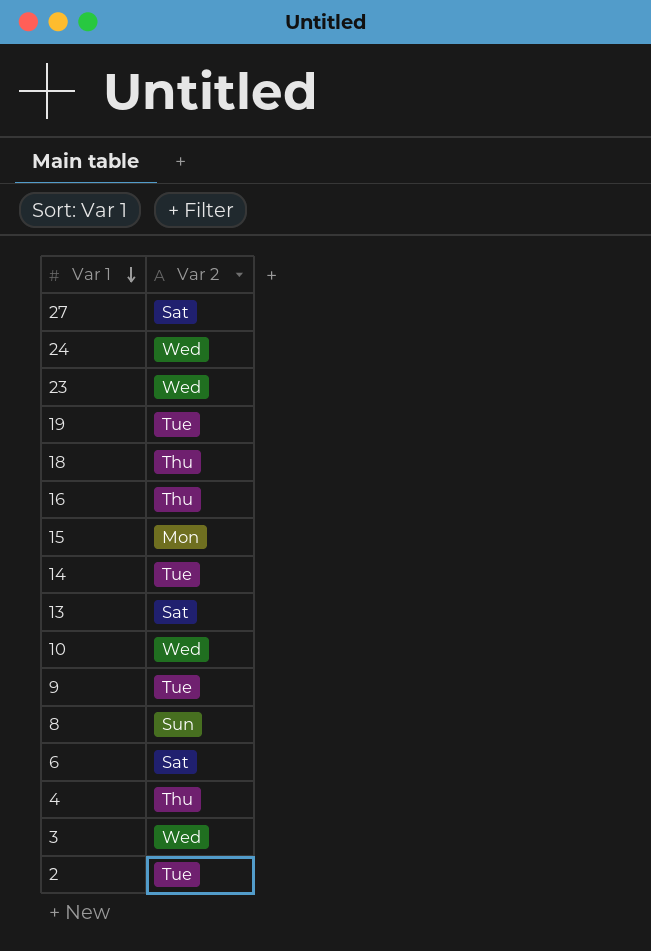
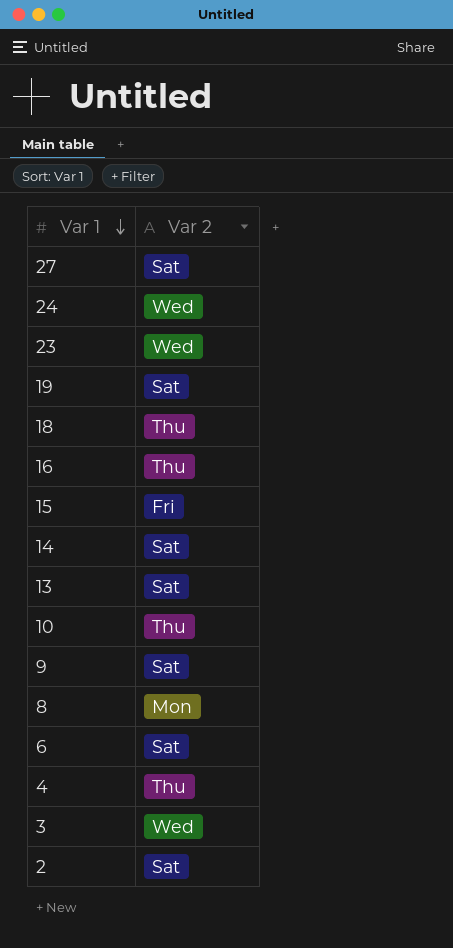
19 | Var 2: Tue -> Sat
15 | Var 2: Mon -> Fri
14 | Var 2: Tue -> Sat
10 | Var 2: Wed -> Thu
9 | Var 2: Tue -> Sat
8 | Var 2: Sun -> Mon
2 | Var 2: Tue -> Sat

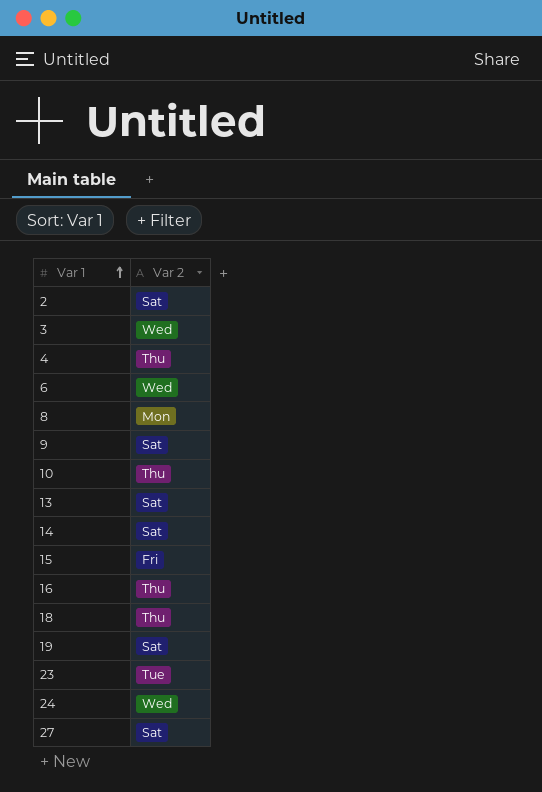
row order: Var 1 descending -> Var 1 ascending
6 | Var 2: Sat -> Wed
23 | Var 2: Wed -> Tue

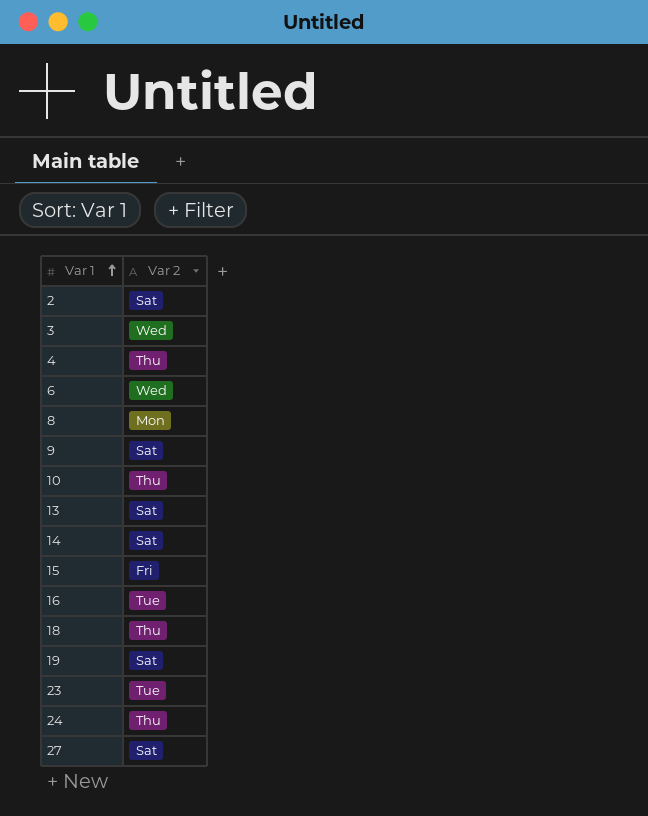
16 | Var 2: Thu -> Tue
24 | Var 2: Wed -> Thu

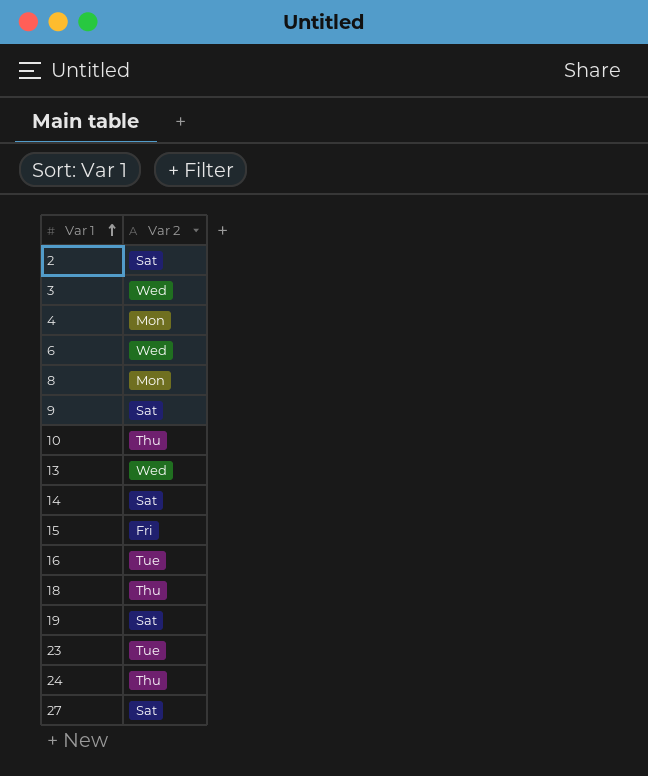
4 | Var 2: Thu -> Mon
13 | Var 2: Sat -> Wed

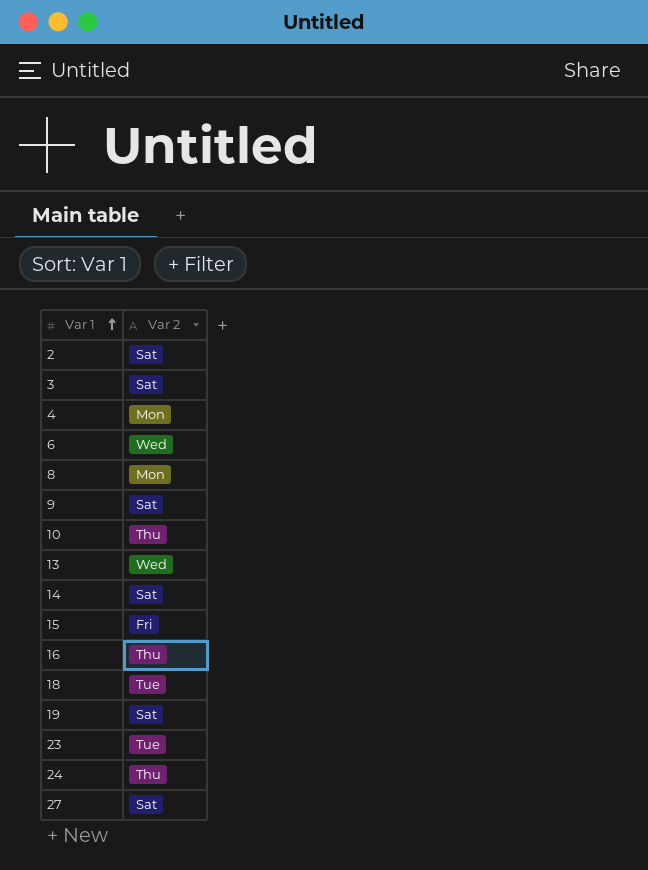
3 | Var 2: Wed -> Sat
16 | Var 2: Tue -> Thu
18 | Var 2: Thu -> Tue

